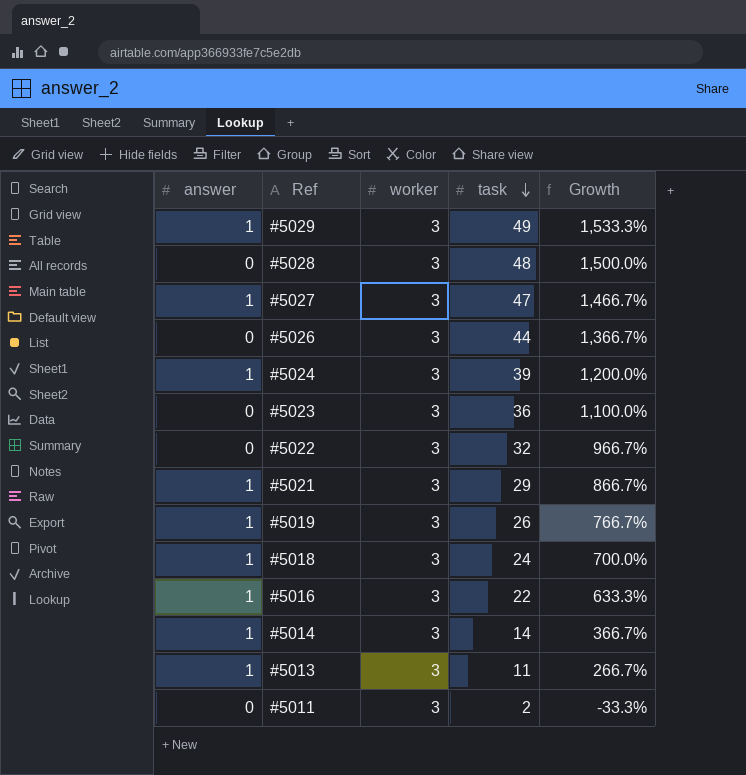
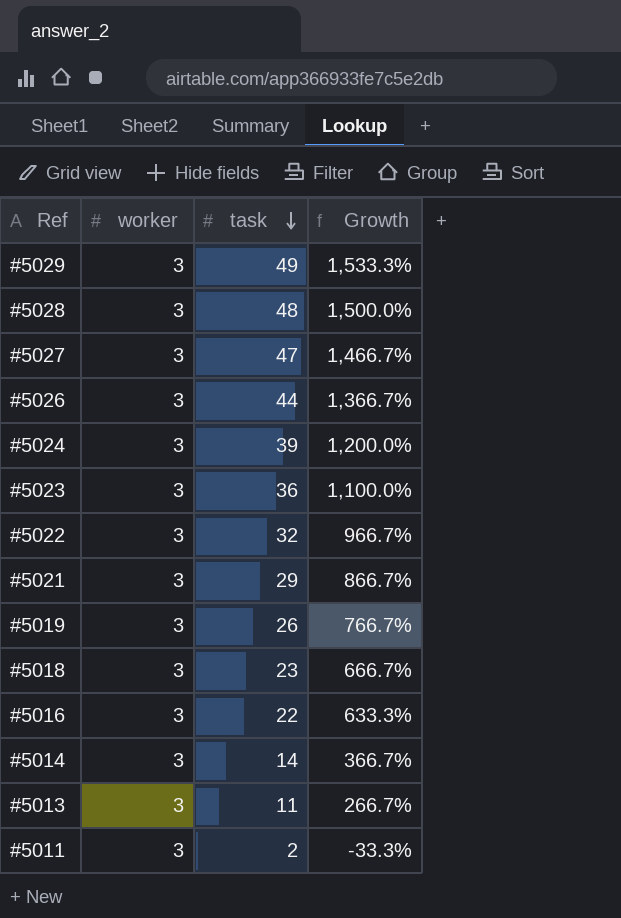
column answer | position: 1 -> none
#5018 | task: 24 -> 23
#5018 | Growth: 700.0% -> 666.7%

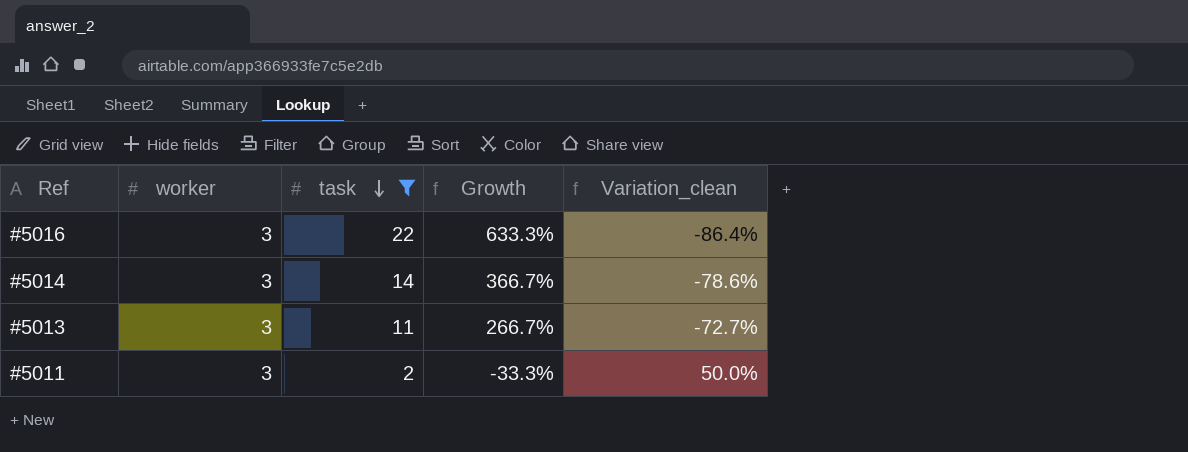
filter: none -> task <= 22
column Variation_clean | formula: none -> ([worker] - [task]) / [task]

